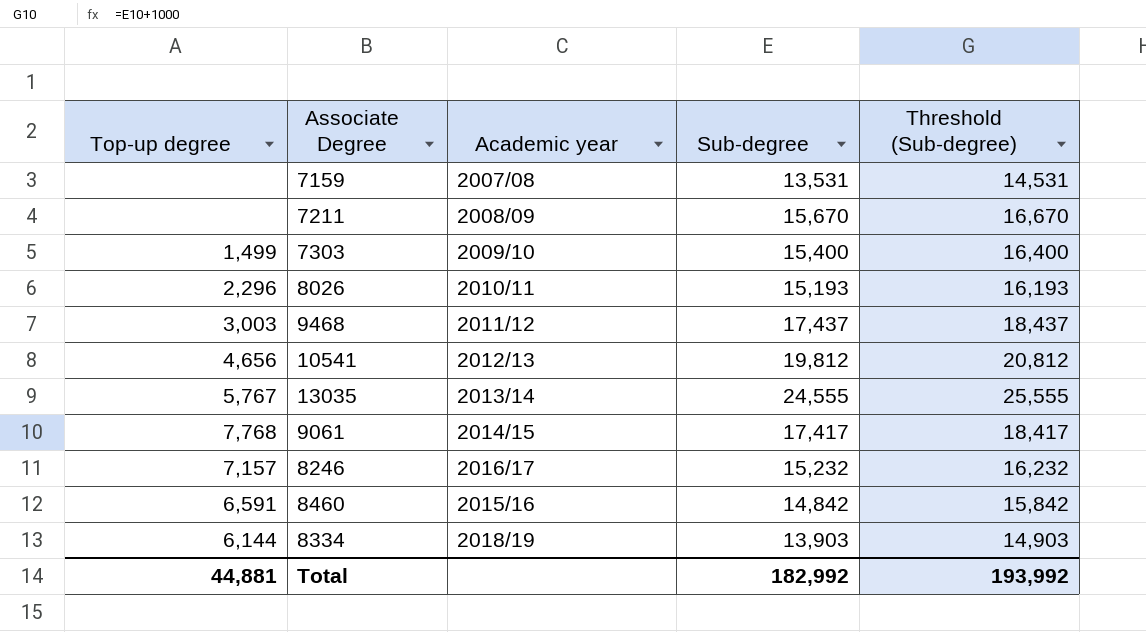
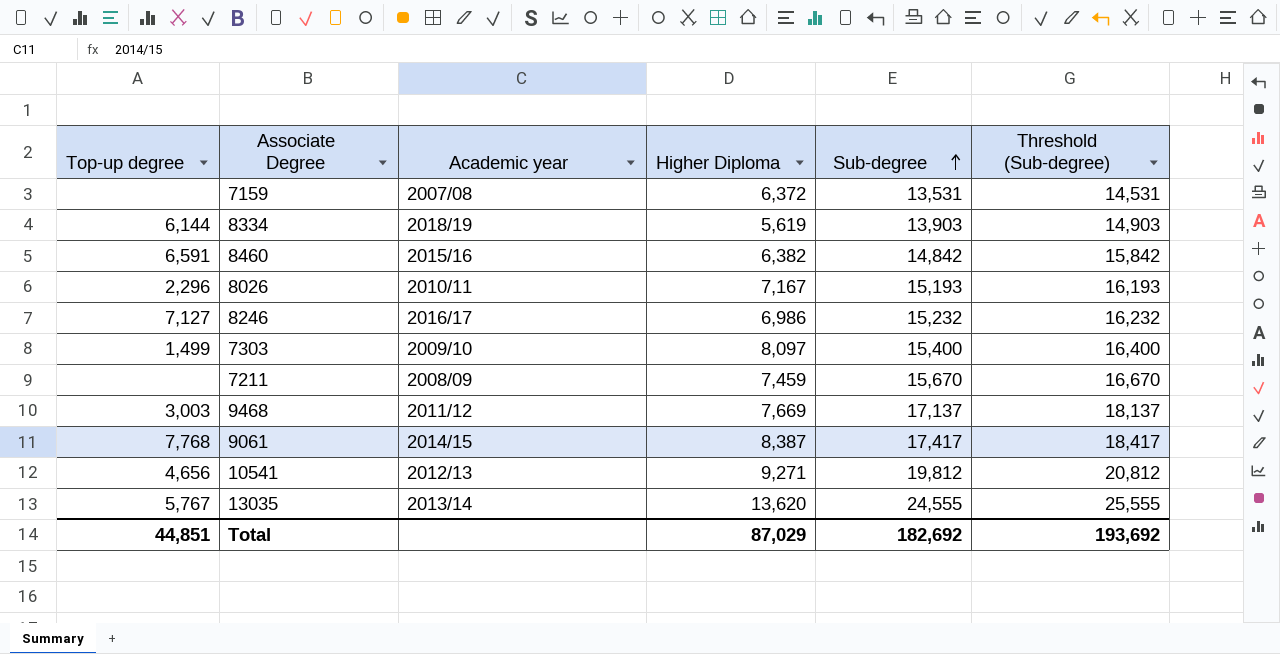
row order: none -> Sub-degree ascending
column Higher Diploma | position: none -> 4
8246 | Top-up degree: 7,157 -> 7,127
9468 | Sub-degree: 17,437 -> 17,137
9468 | Threshold (Sub-degree): 18,437 -> 18,137
Total | Top-up degree: 44,881 -> 44,851
Total | Sub-degree: 182,992 -> 182,692
Total | Threshold (Sub-degree): 193,992 -> 193,692

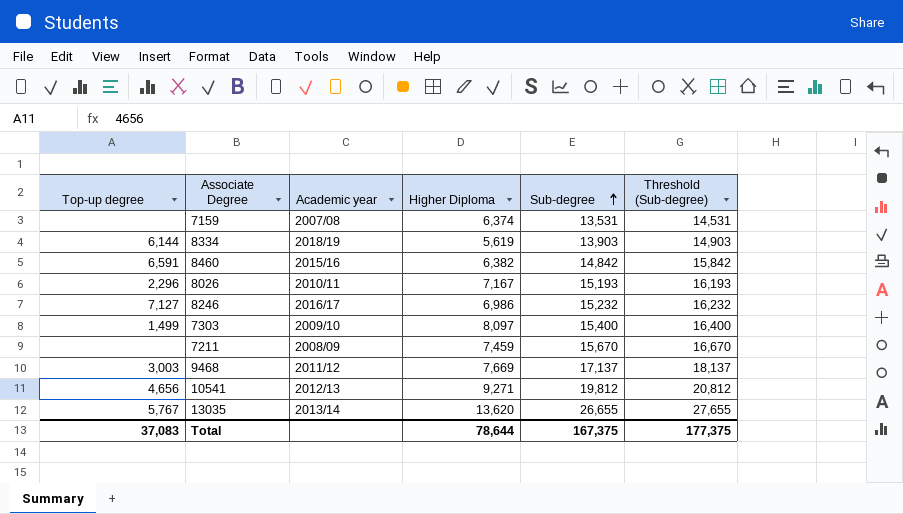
row 9061: 7,768 | 2014/15 | 8,387 | 17,417 | 18,417 -> none
7159 | Higher Diploma: 6,372 -> 6,374
13035 | Sub-degree: 24,555 -> 26,655
13035 | Threshold (Sub-degree): 25,555 -> 27,655
Total | Top-up degree: 44,851 -> 37,083
Total | Higher Diploma: 87,029 -> 78,644
Total | Sub-degree: 182,692 -> 167,375
Total | Threshold (Sub-degree): 193,692 -> 177,375

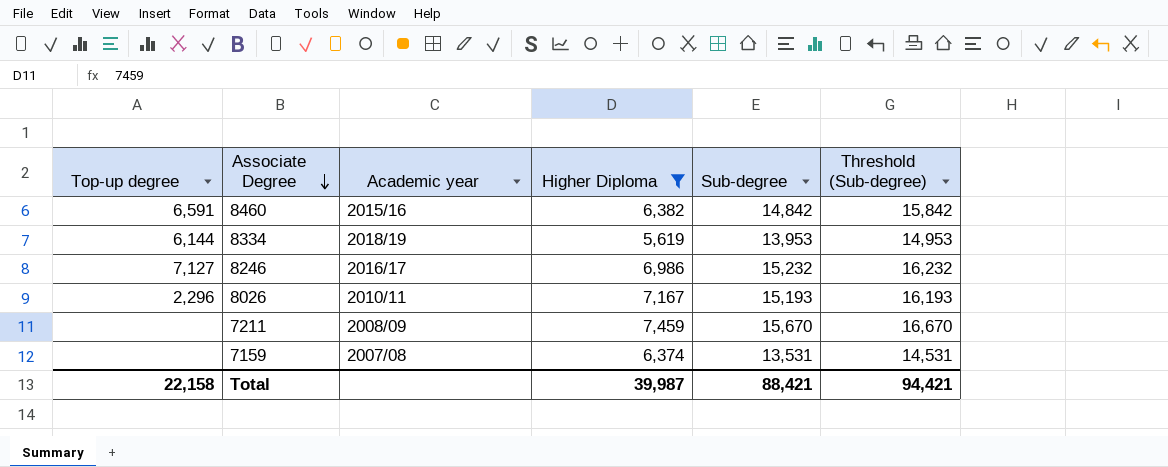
filter: none -> Higher Diploma <= 7,459
row order: Sub-degree ascending -> Associate Degree descending
8334 | Sub-degree: 13,903 -> 13,953
8334 | Threshold (Sub-degree): 14,903 -> 14,953
Total | Top-up degree: 37,083 -> 22,158
Total | Higher Diploma: 78,644 -> 39,987
Total | Sub-degree: 167,375 -> 88,421
Total | Threshold (Sub-degree): 177,375 -> 94,421

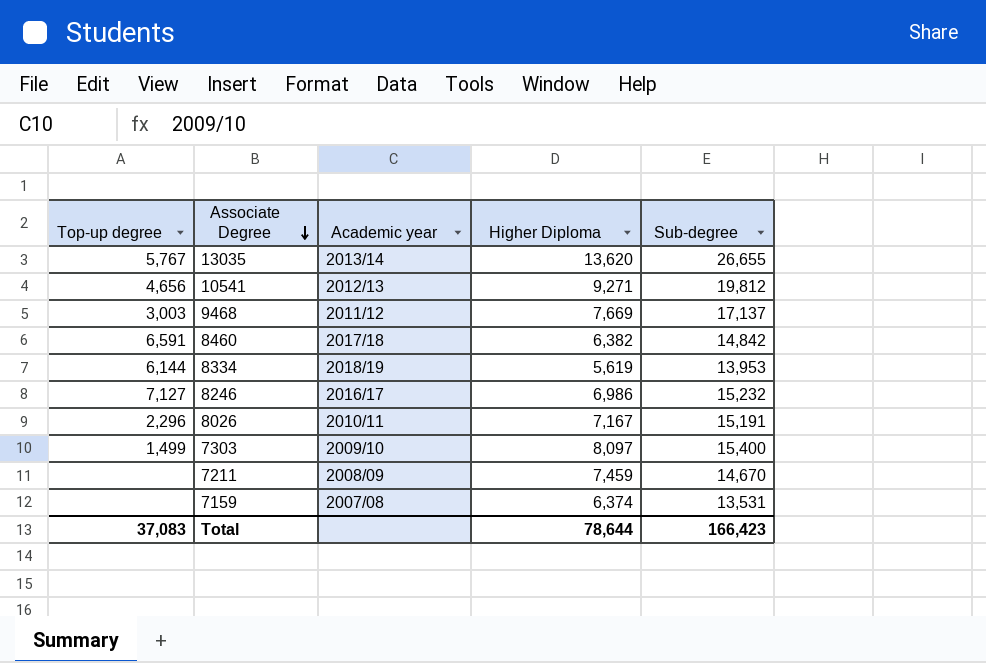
filter: Higher Diploma <= 7,459 -> none
column Threshold (Sub-degree) | formula: [Sub-degree] + 1000 -> none
8460 | Academic year: 2015/16 -> 2017/18
8026 | Sub-degree: 15,193 -> 15,191
7211 | Sub-degree: 15,670 -> 14,670
Total | Top-up degree: 22,158 -> 37,083
Total | Higher Diploma: 39,987 -> 78,644
Total | Sub-degree: 88,421 -> 166,423

